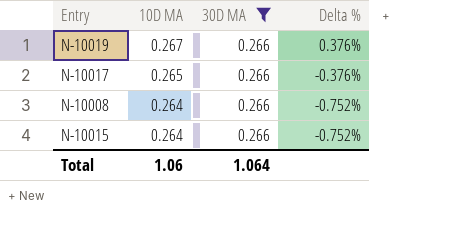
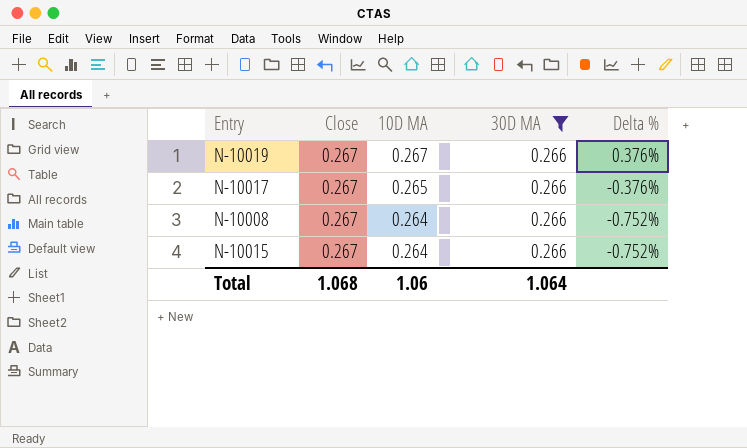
column Close | position: none -> 2

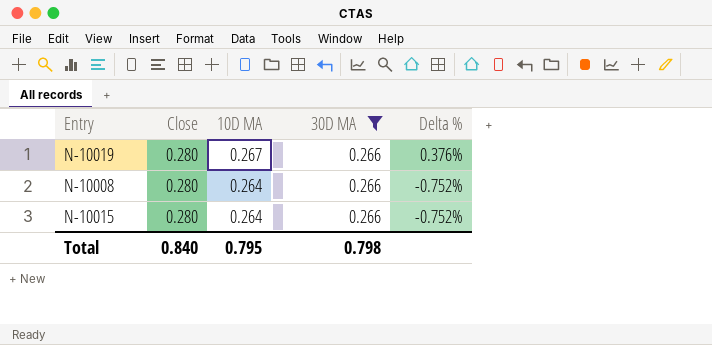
row N-10017: 0.267 | 0.265 | 0.266 | -0.376% -> none
N-10019 | Close: 0.267 -> 0.280
N-10008 | Close: 0.267 -> 0.280
N-10015 | Close: 0.267 -> 0.280
Total | Close: 1.068 -> 0.840
Total | 10D MA: 1.06 -> 0.795
Total | 30D MA: 1.064 -> 0.798

